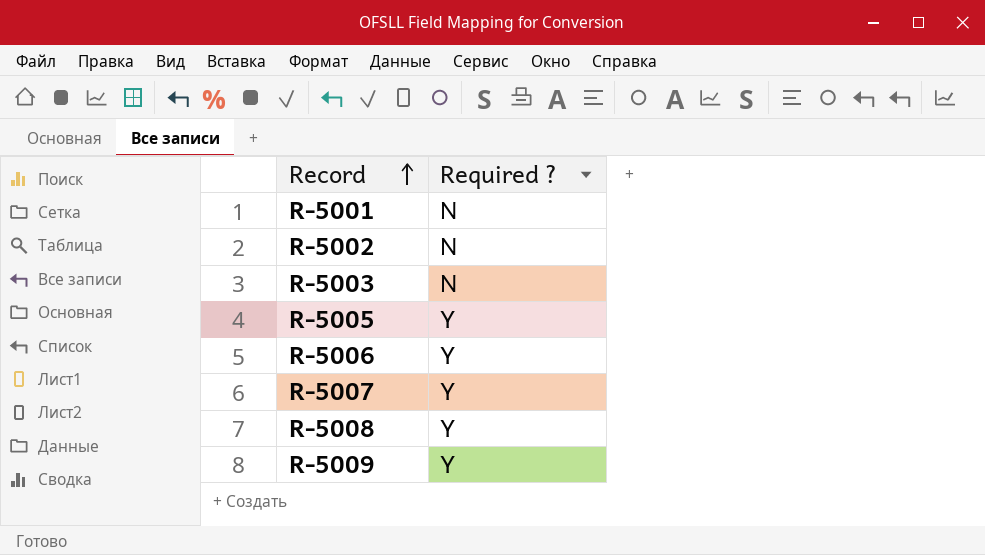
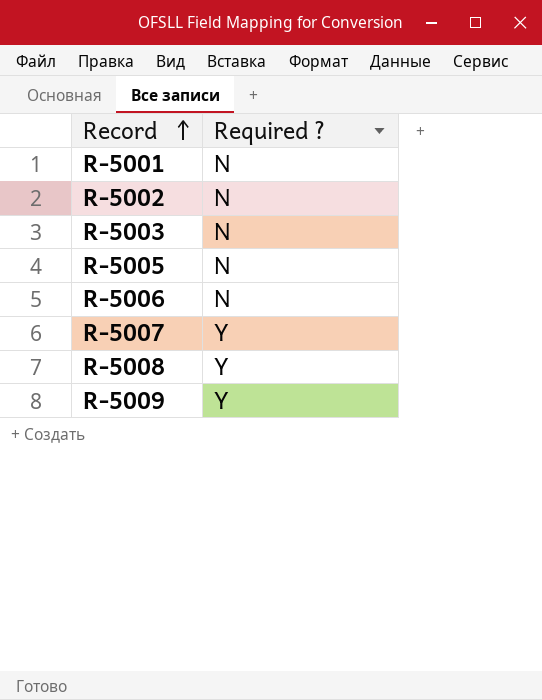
R-5005 | Required ?: Y -> N
R-5006 | Required ?: Y -> N

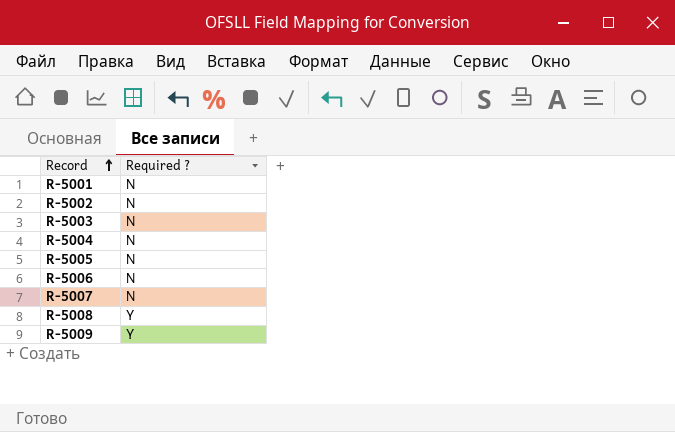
row R-5004: none -> N
R-5007 | Required ?: Y -> N

